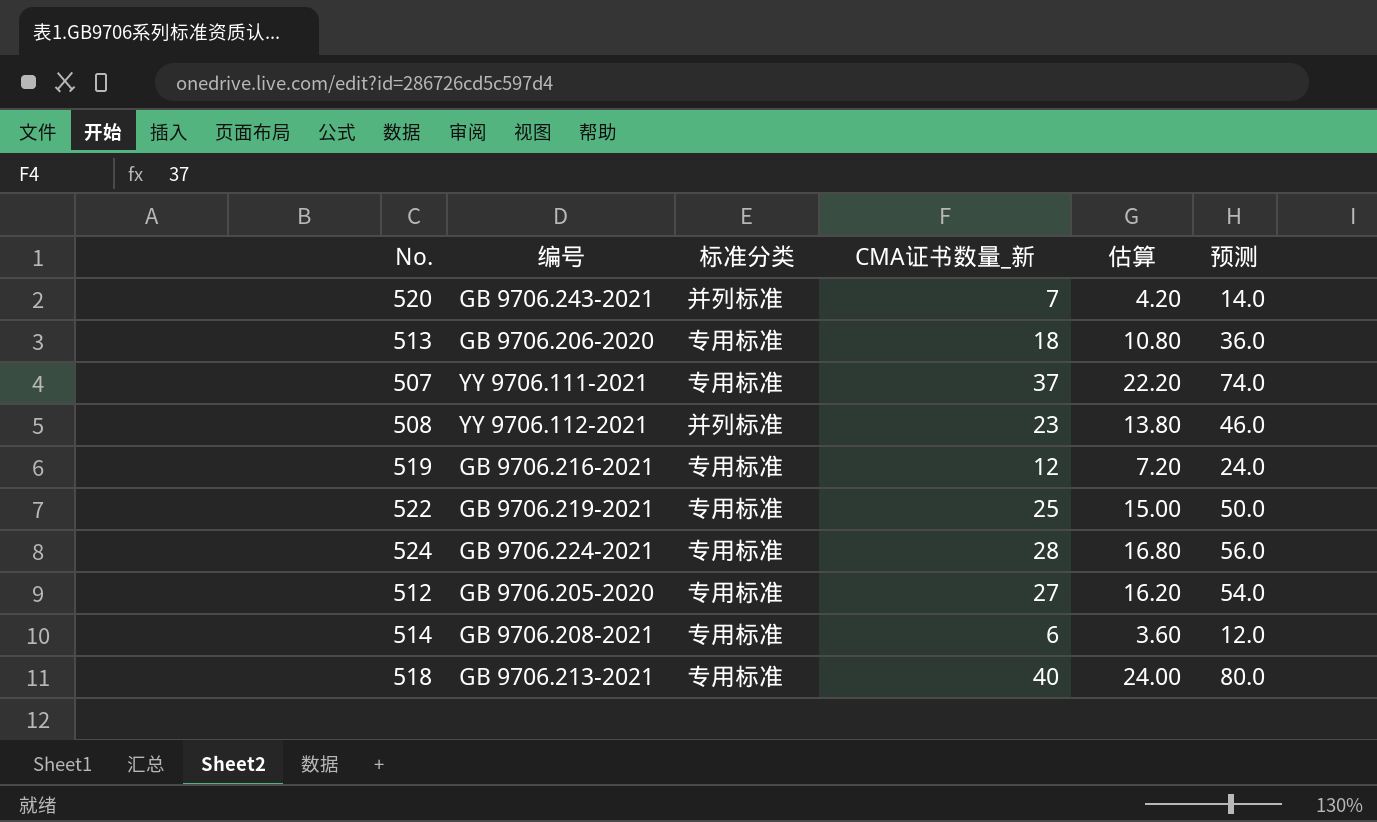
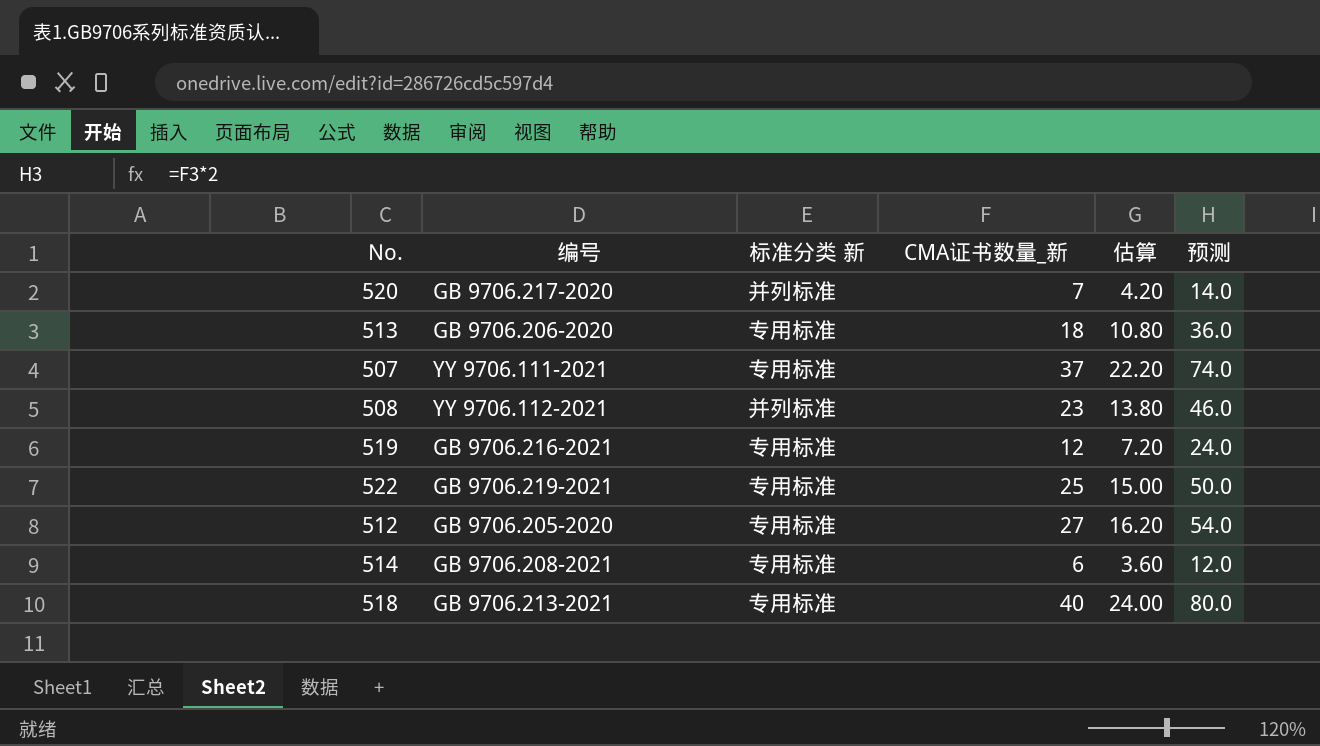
column name: 标准分类 -> 标准分类 新
row 524: GB 9706.224-2021 | 专用标准 | 28 | 16.80 | 56.0 -> none
520 | 编号: GB 9706.243-2021 -> GB 9706.217-2020

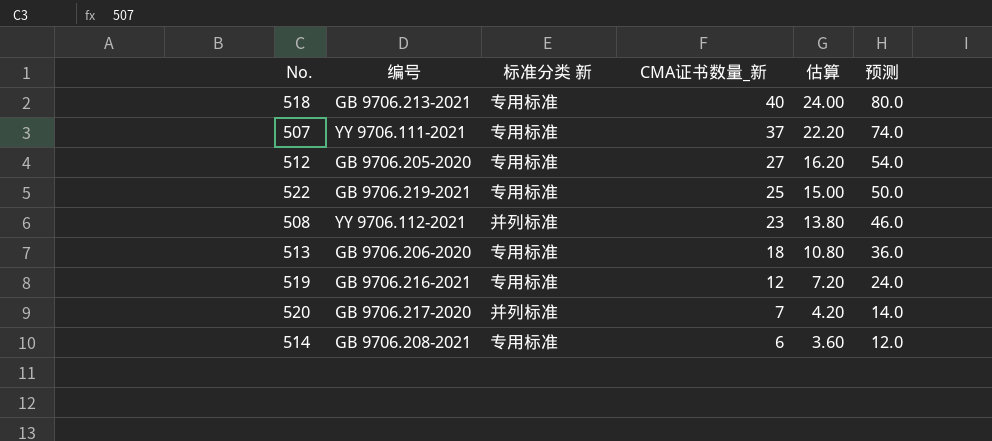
row order: none -> CMA证书数量_新 descending

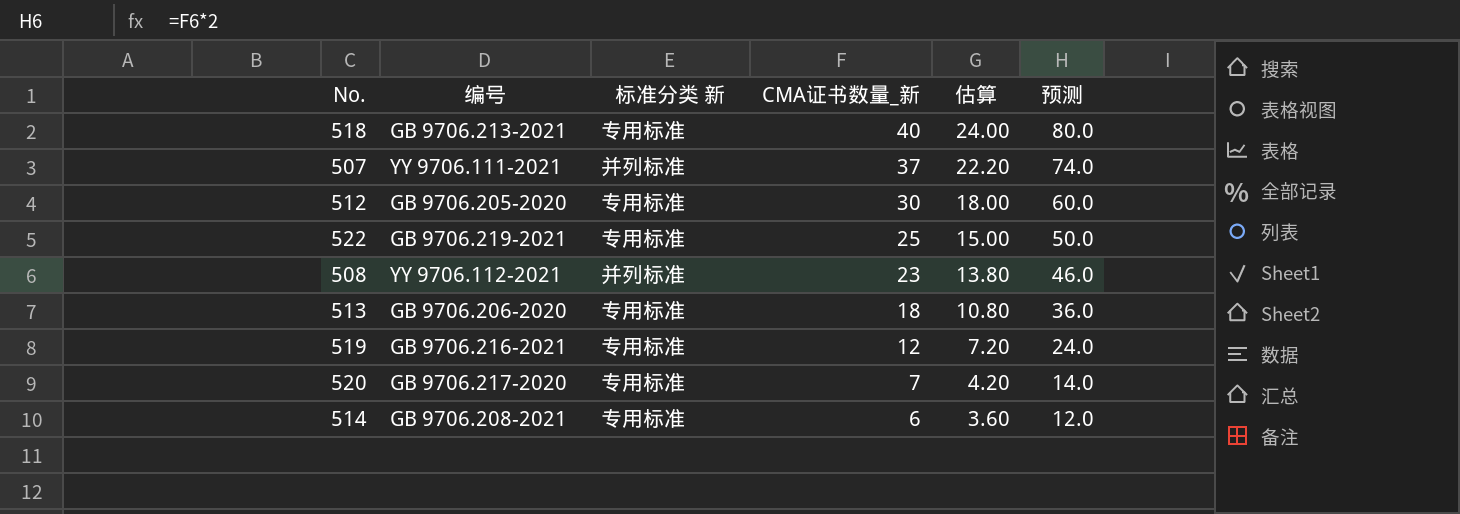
507 | 标准分类 新: 专用标准 -> 并列标准
512 | CMA证书数量_新: 27 -> 30
512 | 估算: 16.20 -> 18.00
512 | 预测: 54.0 -> 60.0
520 | 标准分类 新: 并列标准 -> 专用标准

